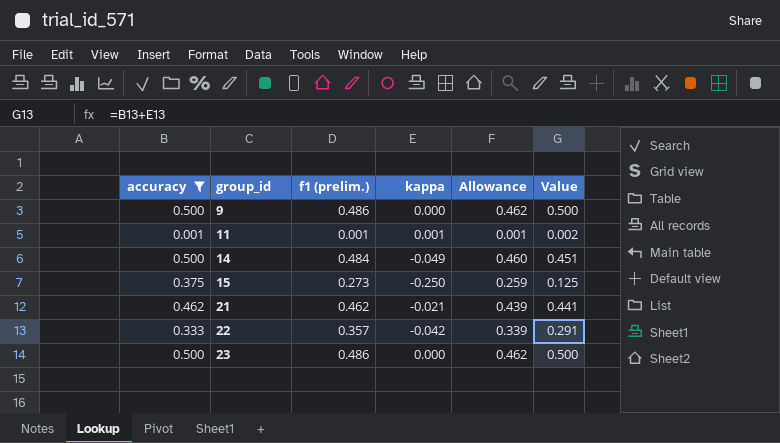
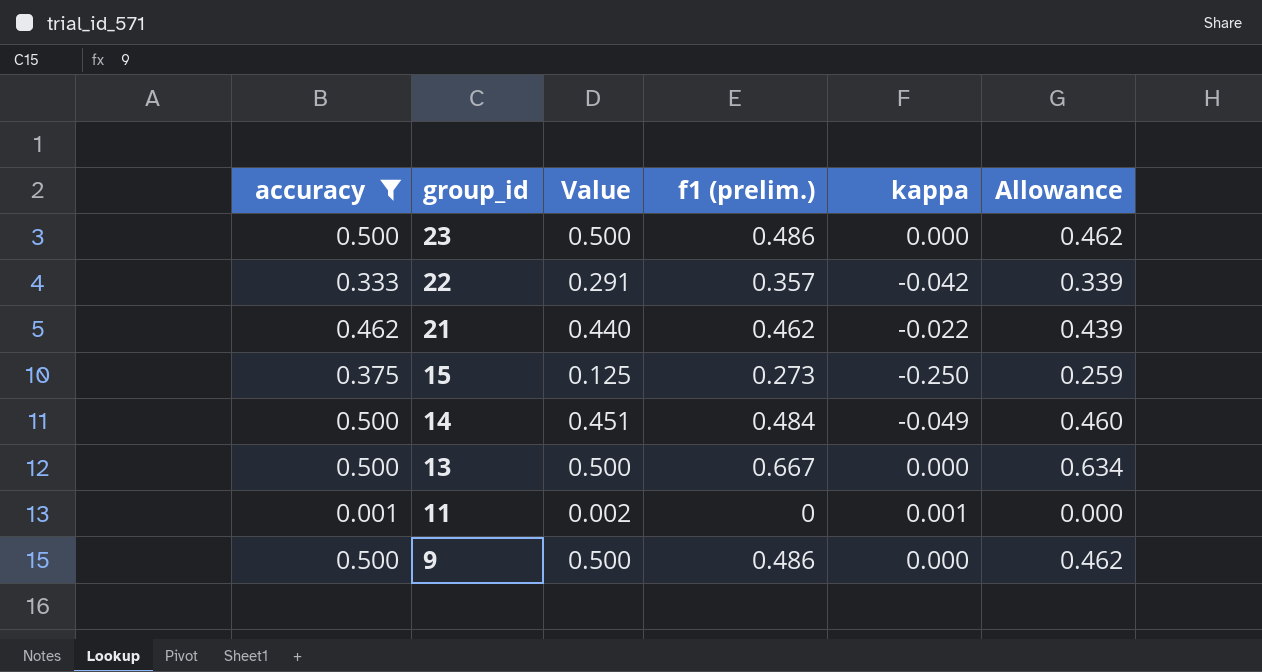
row order: group_id ascending -> group_id descending
column Value | position: 6 -> 3
21 | Value: 0.441 -> 0.440
21 | kappa: -0.021 -> -0.022
row 13: none -> 0.500 | 0.500 | 0.667 | 0.000 | 0.634
11 | f1 (prelim.): 0.001 -> 0
11 | Allowance: 0.001 -> 0.000

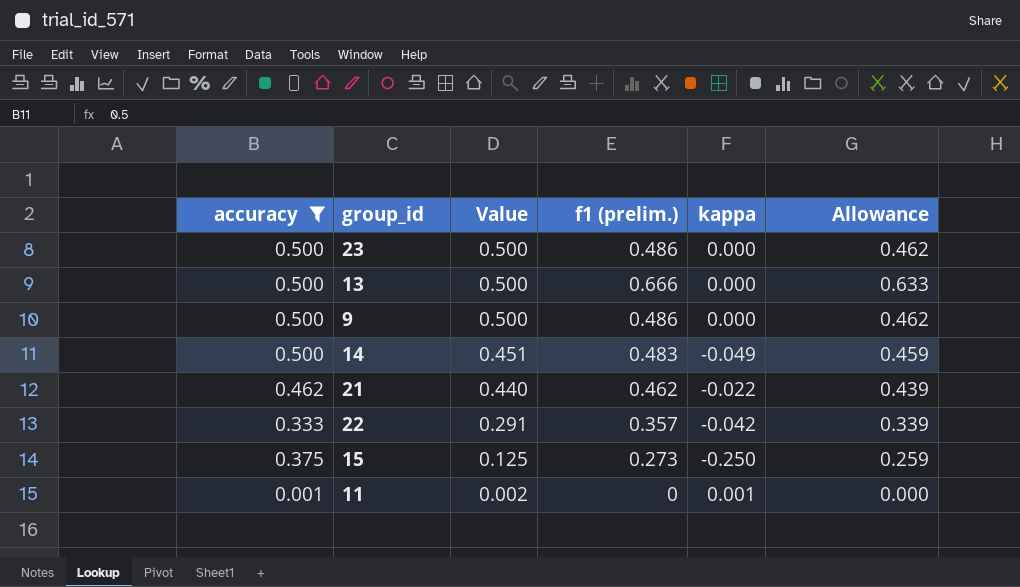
row order: group_id descending -> Value descending
13 | f1 (prelim.): 0.667 -> 0.666
13 | Allowance: 0.634 -> 0.633
14 | f1 (prelim.): 0.484 -> 0.483
14 | Allowance: 0.460 -> 0.459

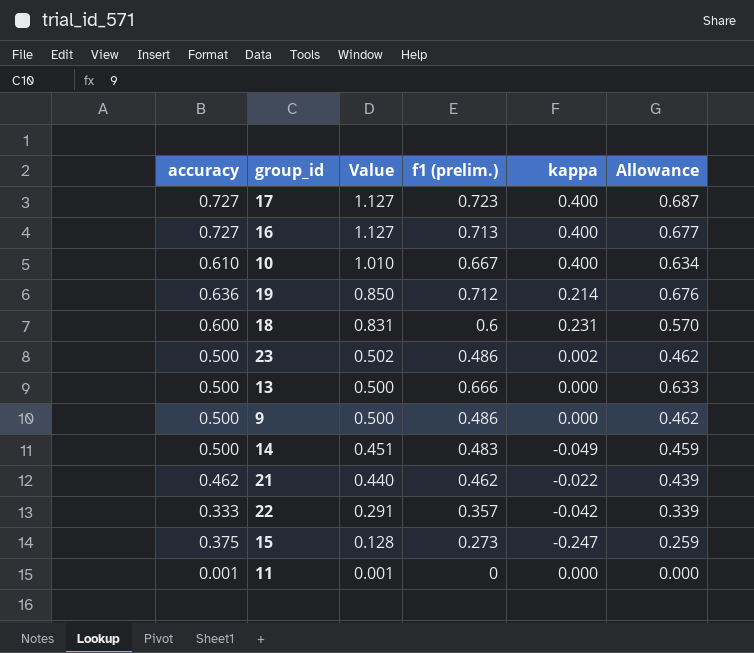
filter: accuracy <= 0.500 -> none
23 | Value: 0.500 -> 0.502
23 | kappa: 0.000 -> 0.002
15 | Value: 0.125 -> 0.128
15 | kappa: -0.250 -> -0.247
11 | Value: 0.002 -> 0.001
11 | kappa: 0.001 -> 0.000

